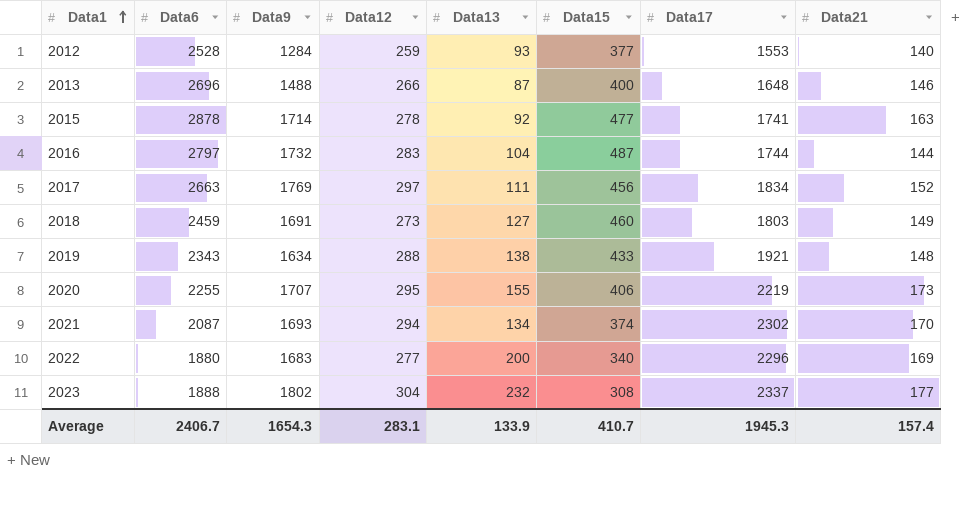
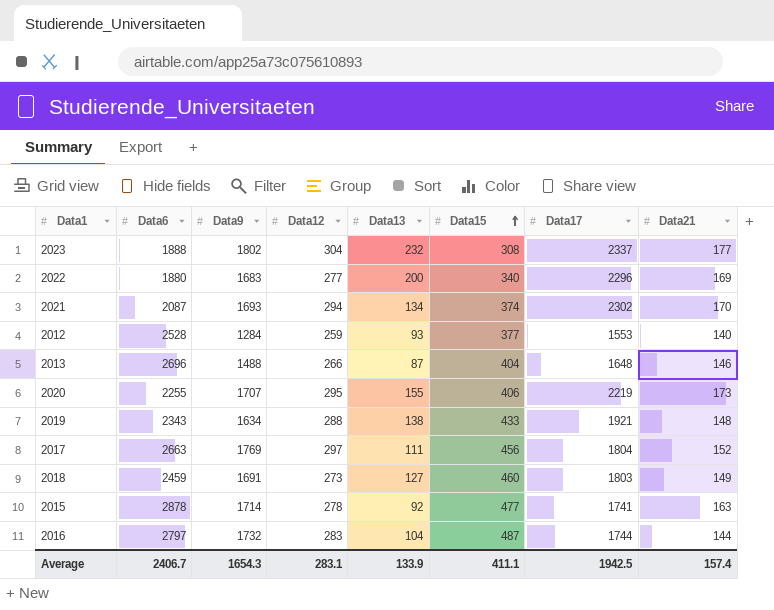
row order: Data1 ascending -> Data15 ascending
2013 | Data15: 400 -> 404
2017 | Data17: 1834 -> 1804
Average | Data15: 410.7 -> 411.1
Average | Data17: 1945.3 -> 1942.5

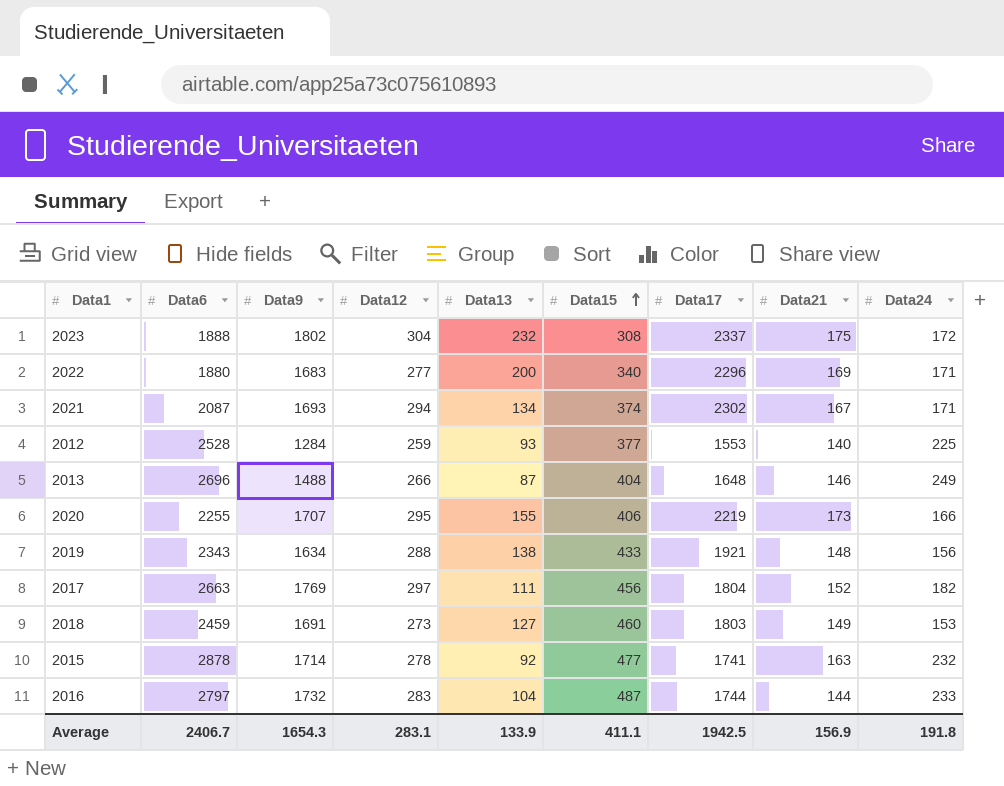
column Data24 | position: none -> 9
2023 | Data21: 177 -> 175
2021 | Data21: 170 -> 167
Average | Data21: 157.4 -> 156.9

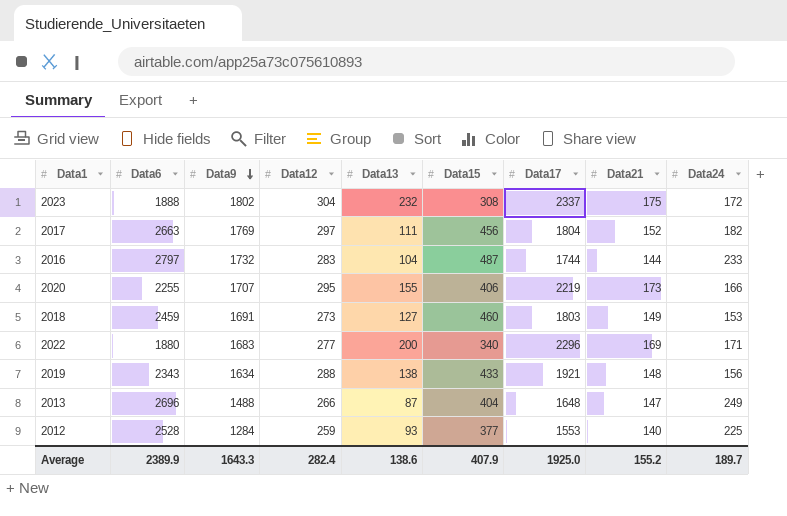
row order: Data15 ascending -> Data9 descending
row 2021: 2087 | 1693 | 294 | 134 | 374 | 2302 | 167 | 171 -> none
row 2015: 2878 | 1714 | 278 | 92 | 477 | 1741 | 163 | 232 -> none
2013 | Data21: 146 -> 147
Average | Data6: 2406.7 -> 2389.9
Average | Data9: 1654.3 -> 1643.3
Average | Data12: 283.1 -> 282.4
Average | Data13: 133.9 -> 138.6
Average | Data15: 411.1 -> 407.9
Average | Data17: 1942.5 -> 1925.0
Average | Data21: 156.9 -> 155.2
Average | Data24: 191.8 -> 189.7

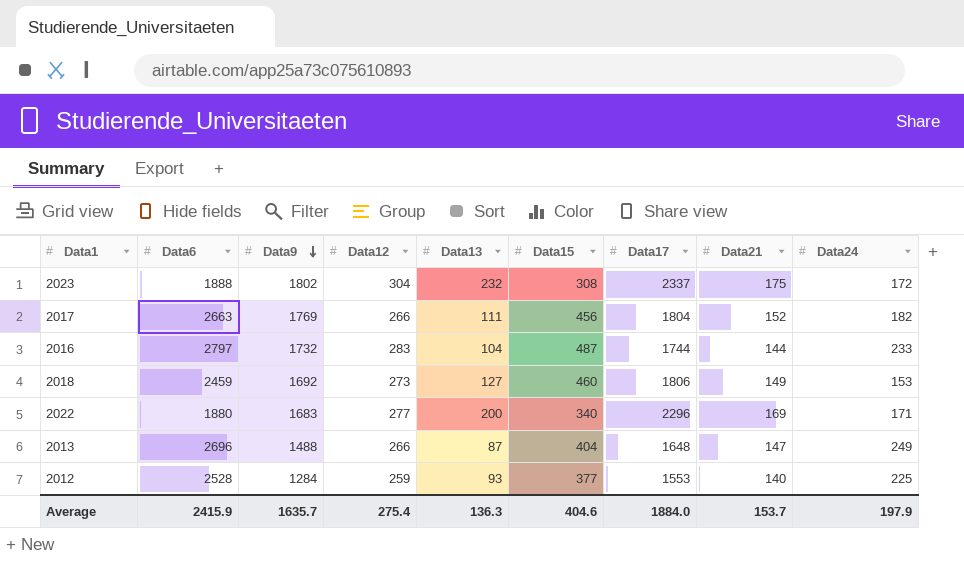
row 2020: 2255 | 1707 | 295 | 155 | 406 | 2219 | 173 | 166 -> none
row 2019: 2343 | 1634 | 288 | 138 | 433 | 1921 | 148 | 156 -> none
2017 | Data12: 297 -> 266
2018 | Data9: 1691 -> 1692
2018 | Data17: 1803 -> 1806
Average | Data6: 2389.9 -> 2415.9
Average | Data9: 1643.3 -> 1635.7
Average | Data12: 282.4 -> 275.4
Average | Data13: 138.6 -> 136.3
Average | Data15: 407.9 -> 404.6
Average | Data17: 1925.0 -> 1884.0
Average | Data21: 155.2 -> 153.7
Average | Data24: 189.7 -> 197.9

